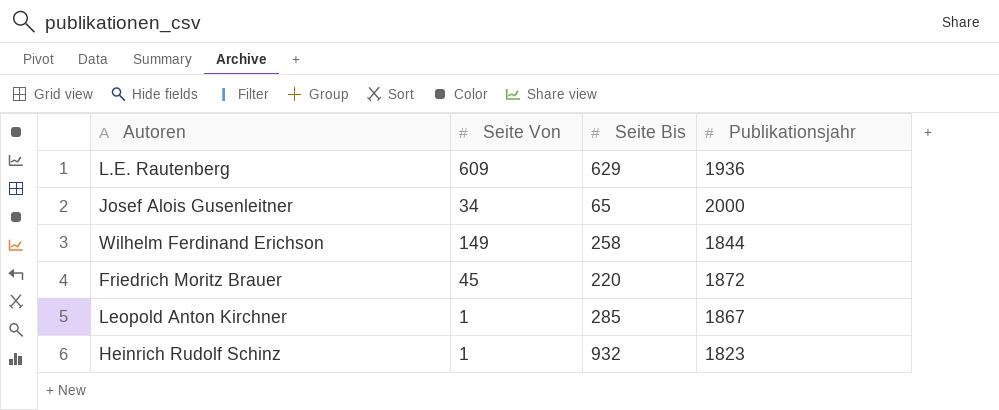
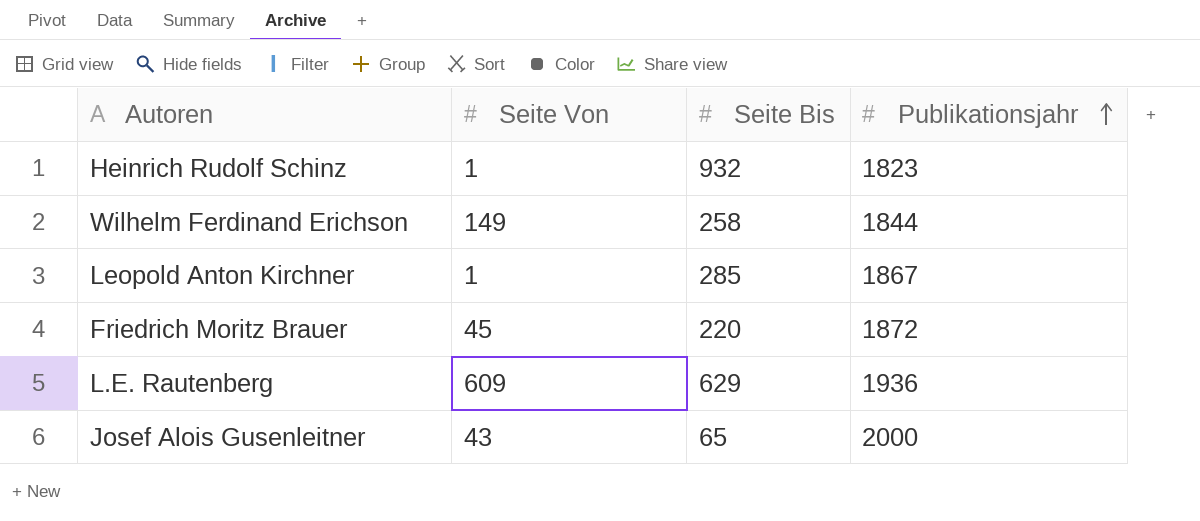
row order: none -> Publikationsjahr ascending
Josef Alois Gusenleitner | Seite Von: 34 -> 43

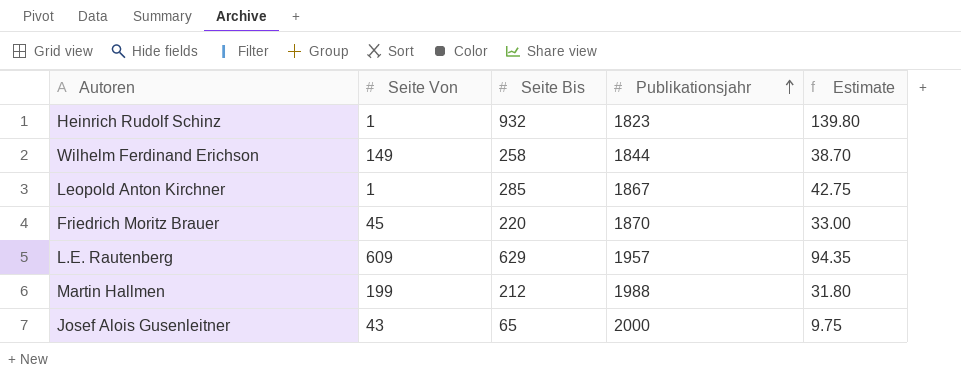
column Estimate | formula: none -> [Seite Bis] * 0.15
Friedrich Moritz Brauer | Publikationsjahr: 1872 -> 1870
L.E. Rautenberg | Publikationsjahr: 1936 -> 1957
row Martin Hallmen: none -> 199 | 212 | 1988 | 31.80

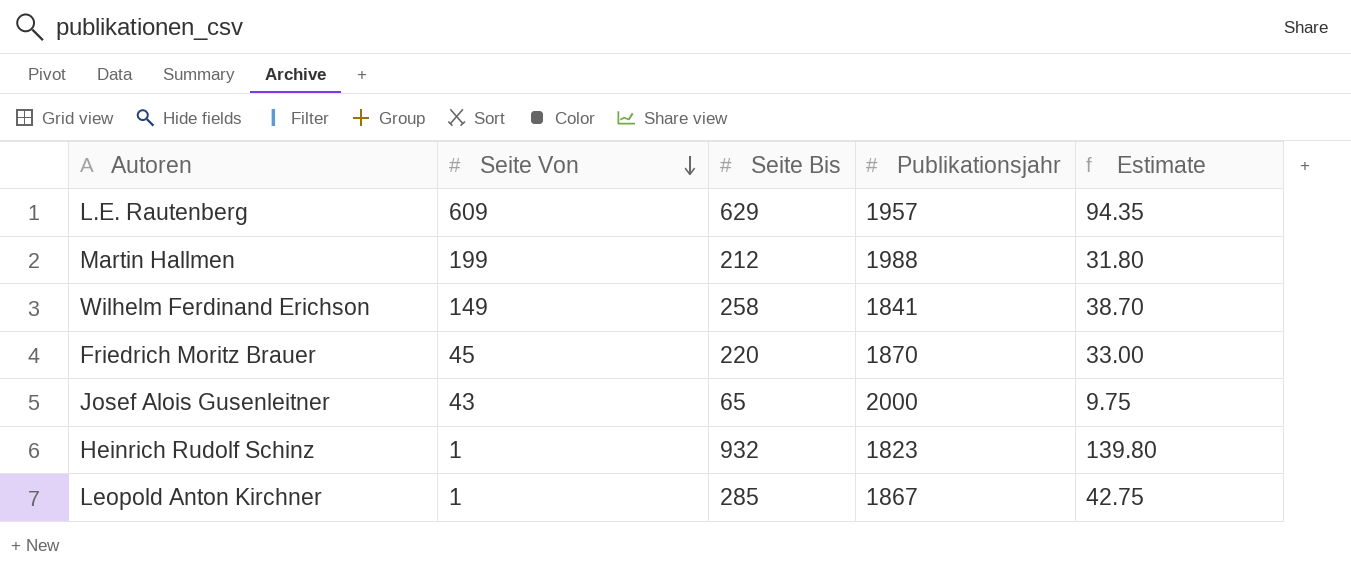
row order: Publikationsjahr ascending -> Seite Von descending
Wilhelm Ferdinand Erichson | Publikationsjahr: 1844 -> 1841

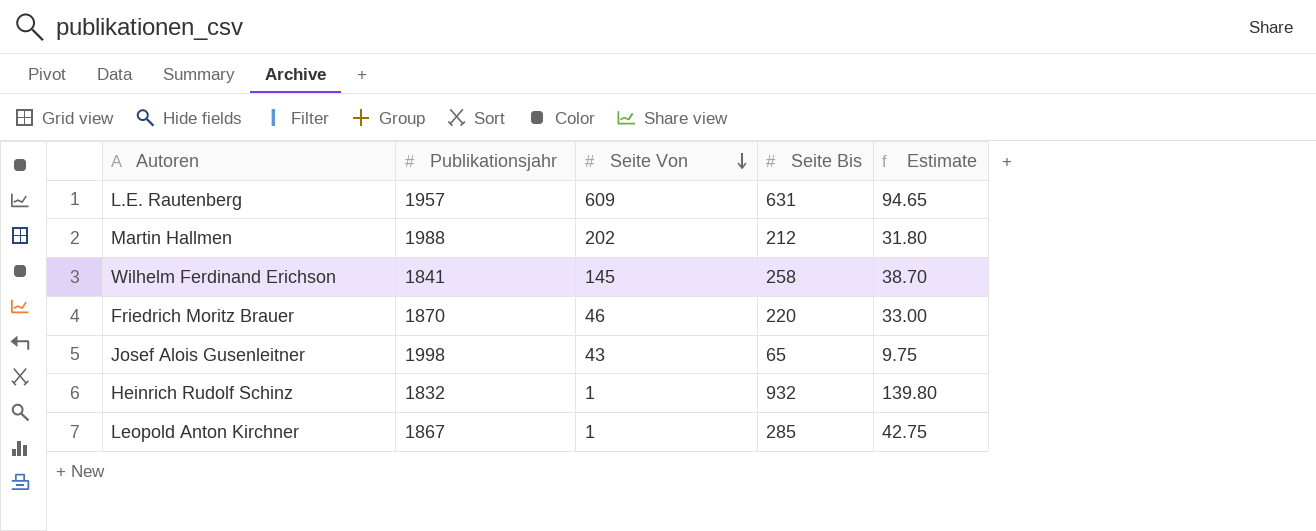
column Publikationsjahr | position: 4 -> 2
L.E. Rautenberg | Seite Bis: 629 -> 631
L.E. Rautenberg | Estimate: 94.35 -> 94.65
Martin Hallmen | Seite Von: 199 -> 202
Wilhelm Ferdinand Erichson | Seite Von: 149 -> 145
Friedrich Moritz Brauer | Seite Von: 45 -> 46
Josef Alois Gusenleitner | Publikationsjahr: 2000 -> 1998
Heinrich Rudolf Schinz | Publikationsjahr: 1823 -> 1832

